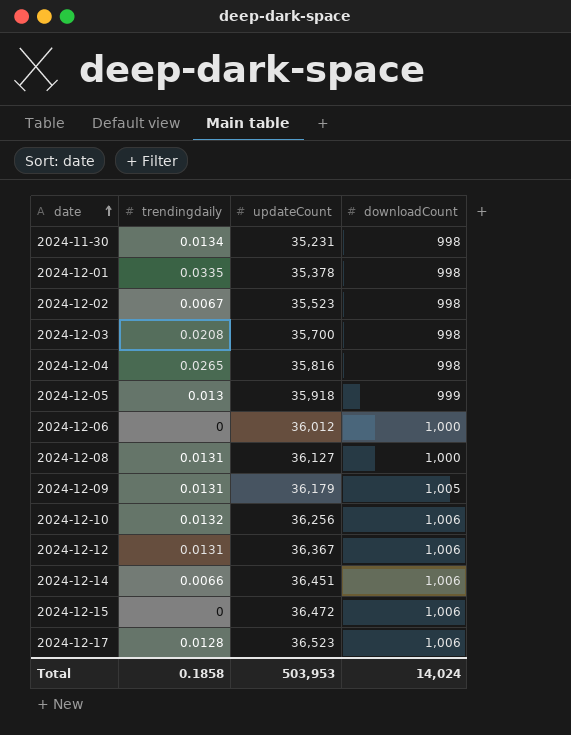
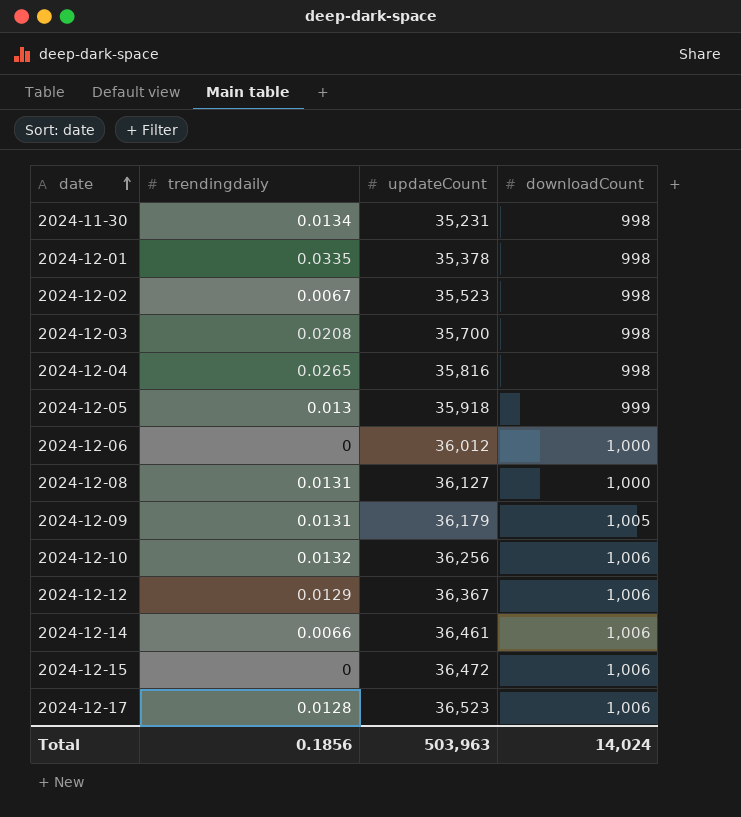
2024-12-12 | trendingdaily: 0.0131 -> 0.0129
2024-12-14 | updateCount: 36,451 -> 36,461
Total | trendingdaily: 0.1858 -> 0.1856
Total | updateCount: 503,953 -> 503,963

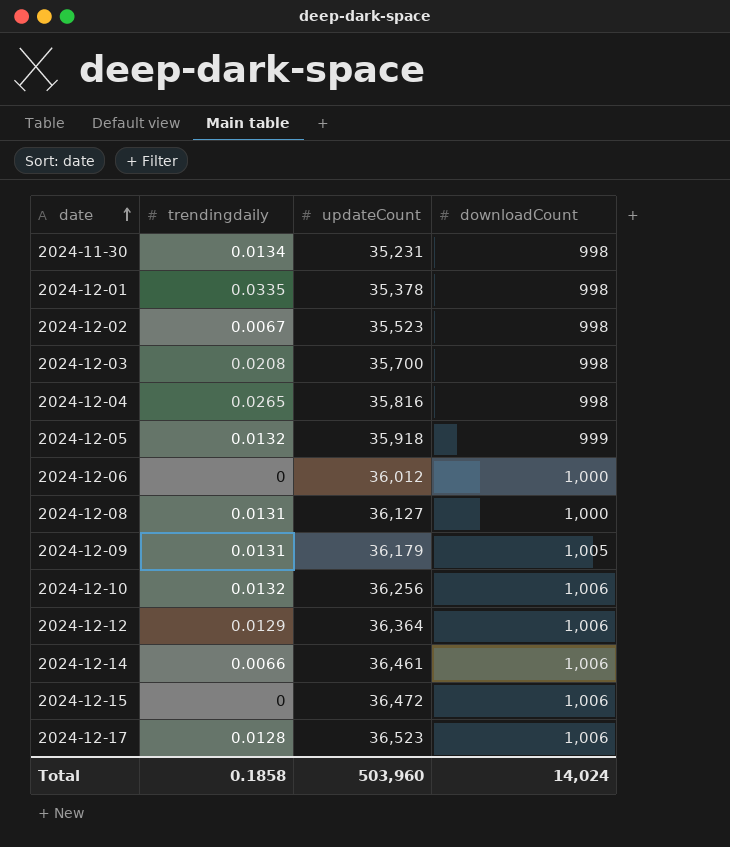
2024-12-05 | trendingdaily: 0.013 -> 0.0132
2024-12-12 | updateCount: 36,367 -> 36,364
Total | trendingdaily: 0.1856 -> 0.1858
Total | updateCount: 503,963 -> 503,960

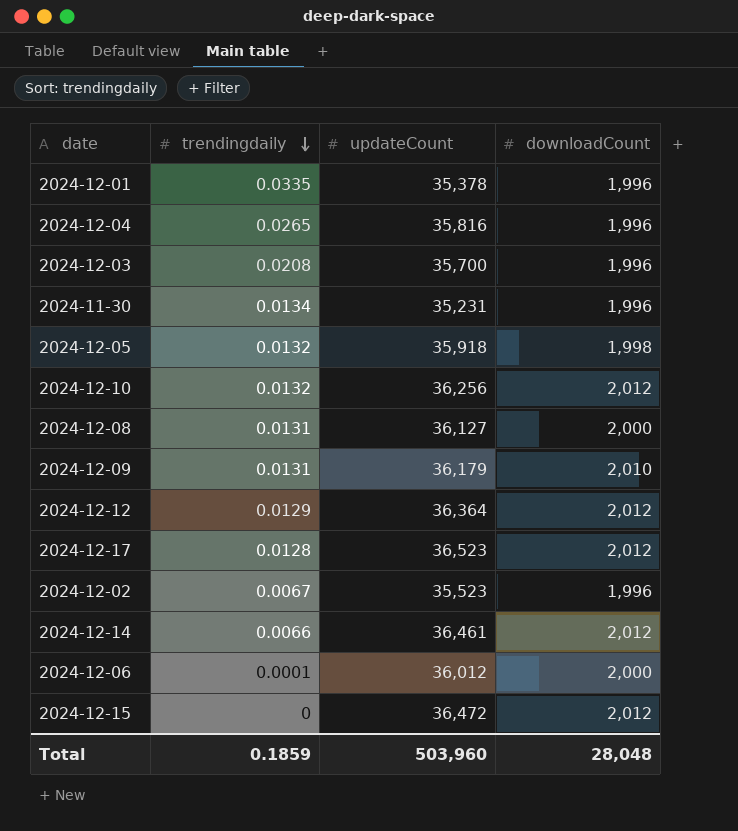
row order: date ascending -> trendingdaily descending
2024-12-01 | downloadCount: 998 -> 1,996
2024-12-04 | downloadCount: 998 -> 1,996
2024-12-03 | downloadCount: 998 -> 1,996
2024-11-30 | downloadCount: 998 -> 1,996
2024-12-05 | downloadCount: 999 -> 1,998
2024-12-10 | downloadCount: 1,006 -> 2,012
2024-12-08 | downloadCount: 1,000 -> 2,000
2024-12-09 | downloadCount: 1,005 -> 2,010
2024-12-12 | downloadCount: 1,006 -> 2,012
2024-12-17 | downloadCount: 1,006 -> 2,012
2024-12-02 | downloadCount: 998 -> 1,996
2024-12-14 | downloadCount: 1,006 -> 2,012
2024-12-06 | trendingdaily: 0 -> 0.0001
2024-12-06 | downloadCount: 1,000 -> 2,000
2024-12-15 | downloadCount: 1,006 -> 2,012
Total | trendingdaily: 0.1858 -> 0.1859
Total | downloadCount: 14,024 -> 28,048

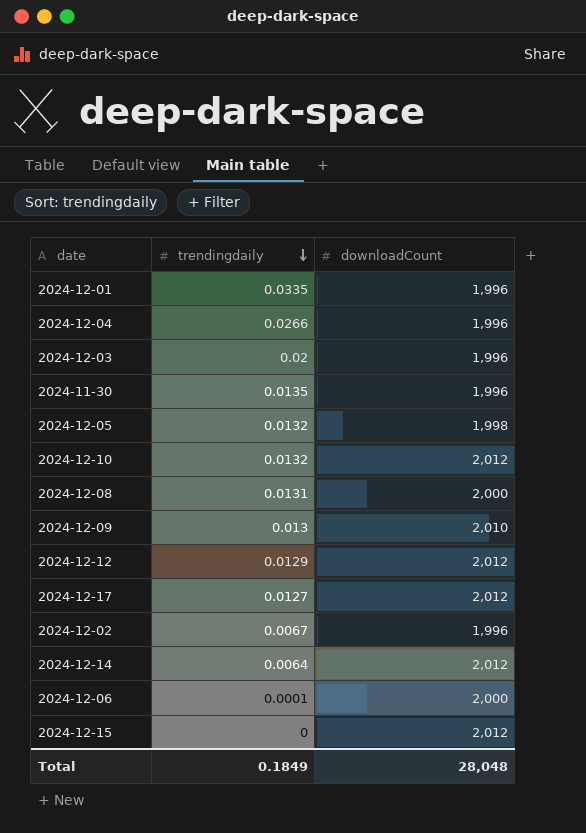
column updateCount | position: 3 -> none
2024-12-04 | trendingdaily: 0.0265 -> 0.0266
2024-12-03 | trendingdaily: 0.0208 -> 0.02
2024-11-30 | trendingdaily: 0.0134 -> 0.0135
2024-12-09 | trendingdaily: 0.0131 -> 0.013
2024-12-17 | trendingdaily: 0.0128 -> 0.0127
2024-12-14 | trendingdaily: 0.0066 -> 0.0064
Total | trendingdaily: 0.1859 -> 0.1849

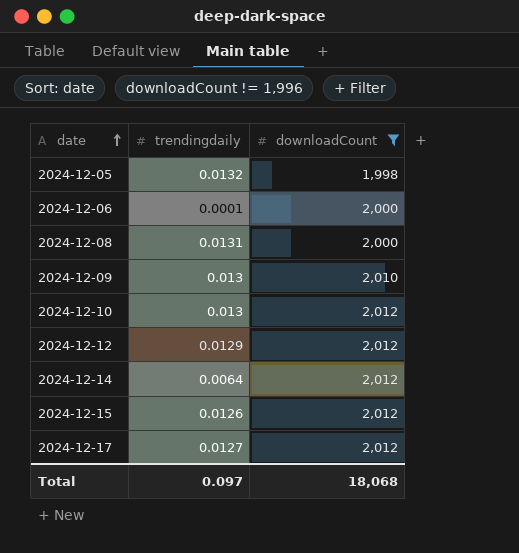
filter: none -> downloadCount != 1,996
row order: trendingdaily descending -> date ascending
2024-12-10 | trendingdaily: 0.0132 -> 0.013
2024-12-15 | trendingdaily: 0 -> 0.0126
Total | trendingdaily: 0.1849 -> 0.097
Total | downloadCount: 28,048 -> 18,068

